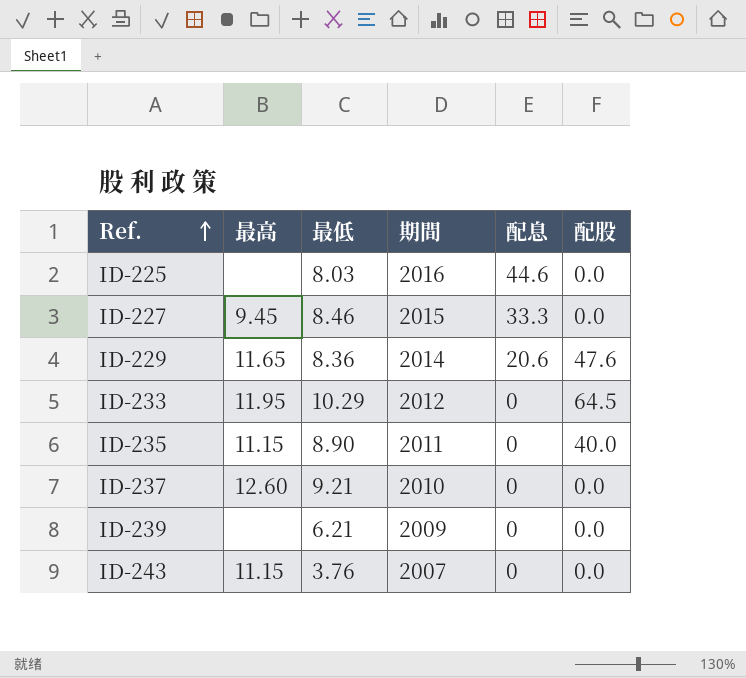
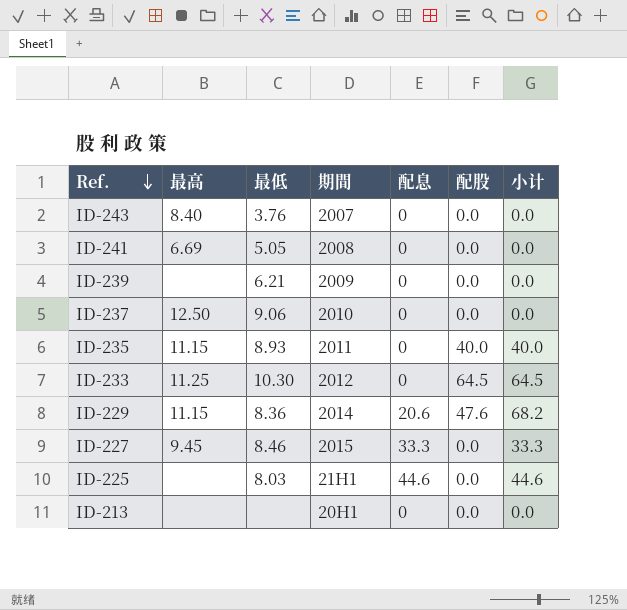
row order: Ref. ascending -> Ref. descending
column 小计 | formula: none -> [配息] + [配股]
ID-243 | 最高: 11.15 -> 8.40
row ID-241: none -> 6.69 | 5.05 | 2008 | 0 | 0.0 | 0.0
ID-237 | 最高: 12.60 -> 12.50
ID-237 | 最低: 9.21 -> 9.06
ID-235 | 最低: 8.90 -> 8.93
ID-233 | 最高: 11.95 -> 11.25
ID-233 | 最低: 10.29 -> 10.30
ID-229 | 最高: 11.65 -> 11.15
ID-225 | 期間: 2016 -> 21H1
row ID-213: none -> none | none | 20H1 | 0 | 0.0 | 0.0

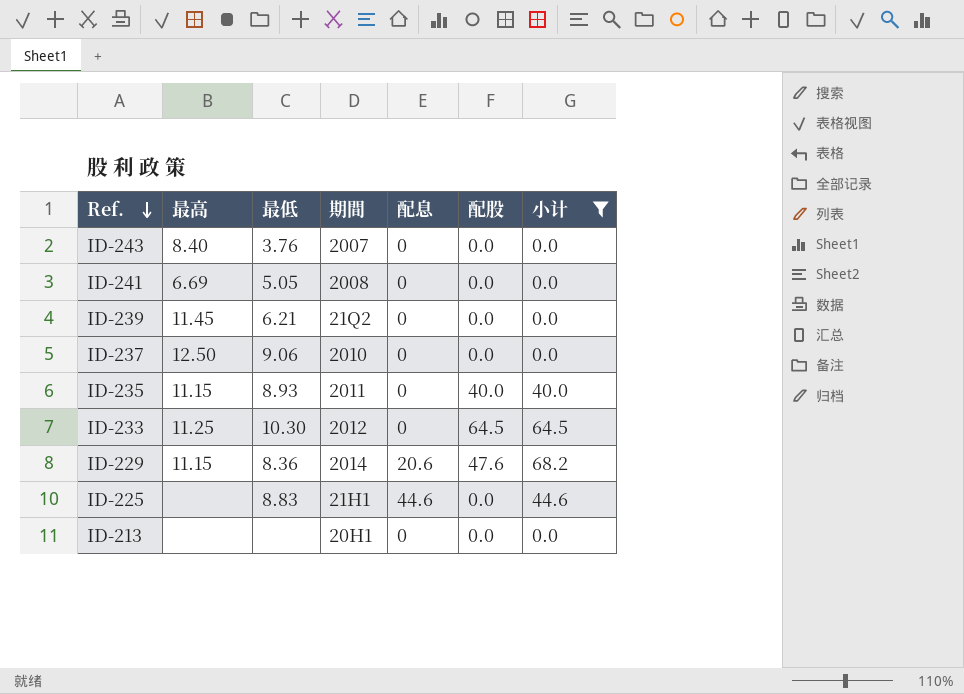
filter: none -> 小计 != 33.3
ID-239 | 最高: none -> 11.45
ID-239 | 期間: 2009 -> 21Q2
ID-225 | 最低: 8.03 -> 8.83

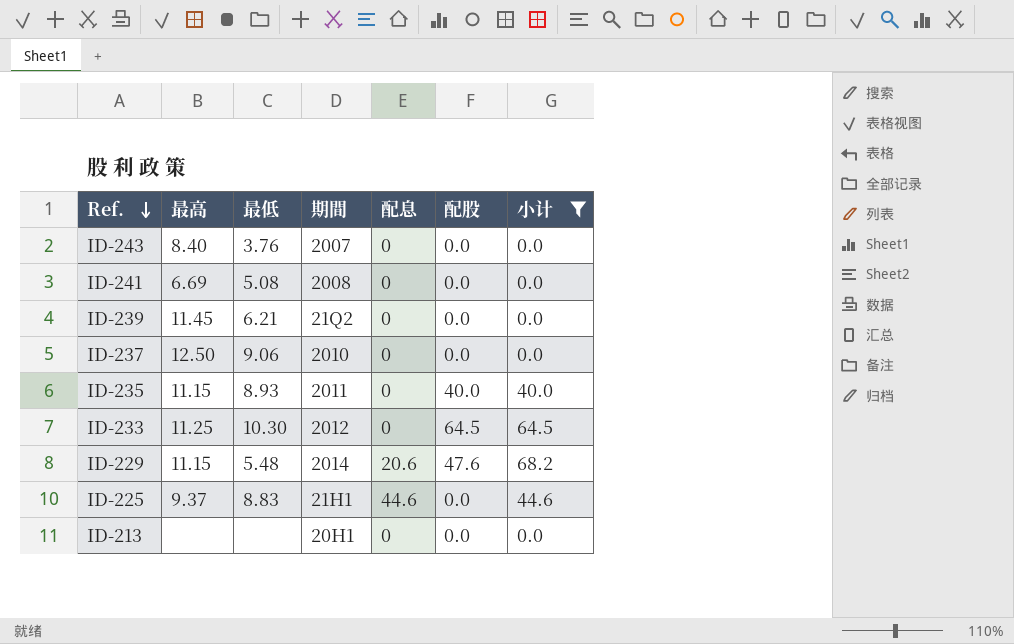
ID-241 | 最低: 5.05 -> 5.08
ID-229 | 最低: 8.36 -> 5.48
ID-225 | 最高: none -> 9.37

